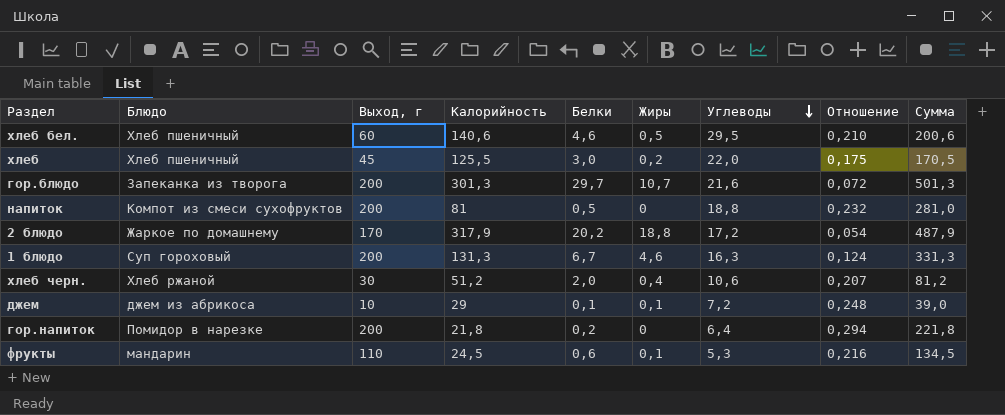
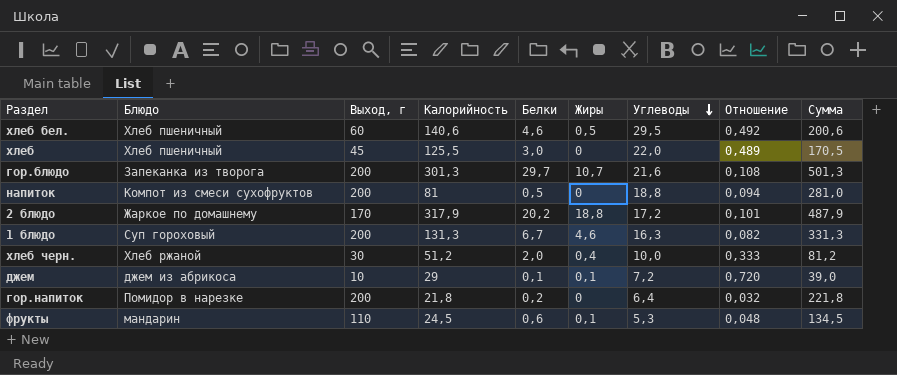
column Отношение | formula: [Углеводы] / [Калорийность] -> [Углеводы] / [Выход, г]
хлеб | Жиры: 0,2 -> 0
хлеб черн. | Углеводы: 10,6 -> 10,0

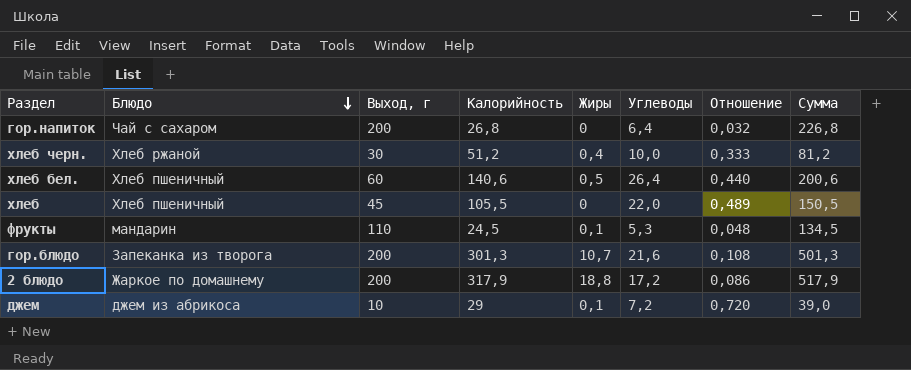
row order: Углеводы descending -> Блюдо descending
column Белки | position: 5 -> none
row напиток: Компот из смеси сухофруктов | 200 | 81 | 0,5 | 0 | 18,8 | 0,094 | 281,0 -> none
row 1 блюдо: Суп гороховый | 200 | 131,3 | 6,7 | 4,6 | 16,3 | 0,082 | 331,3 -> none
гор.напиток | Блюдо: Помидор в нарезке -> Чай с сахаром
гор.напиток | Калорийность: 21,8 -> 26,8
гор.напиток | Сумма: 221,8 -> 226,8
хлеб бел. | Углеводы: 29,5 -> 26,4
хлеб бел. | Отношение: 0,492 -> 0,440
хлеб | Калорийность: 125,5 -> 105,5
хлеб | Сумма: 170,5 -> 150,5
2 блюдо | Выход, г: 170 -> 200
2 блюдо | Отношение: 0,101 -> 0,086
2 блюдо | Сумма: 487,9 -> 517,9

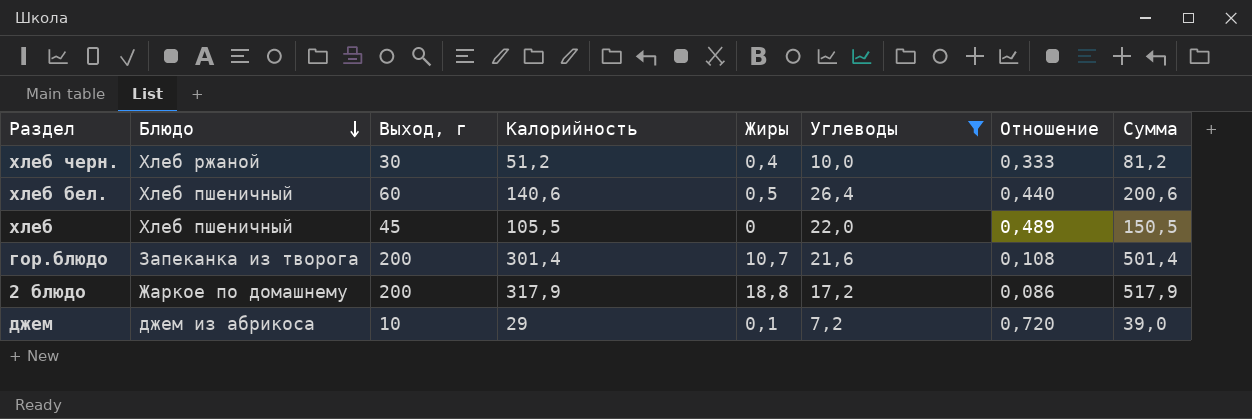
filter: none -> Углеводы >= 7,2
гор.блюдо | Калорийность: 301,3 -> 301,4
гор.блюдо | Сумма: 501,3 -> 501,4

